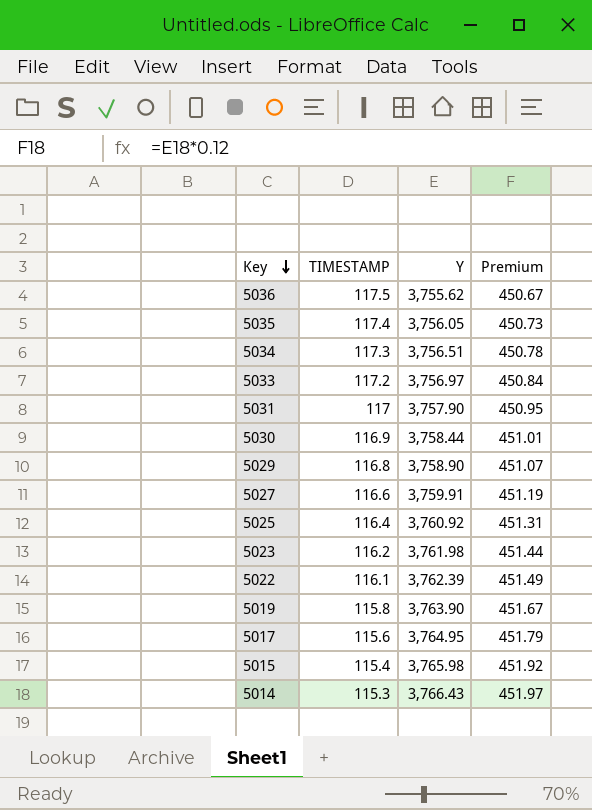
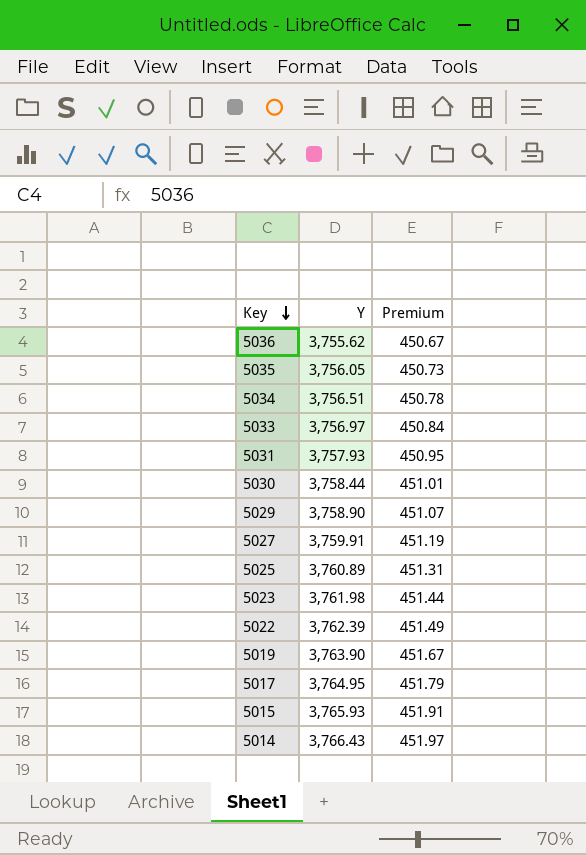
column TIMESTAMP | position: 2 -> none
5031 | Y: 3,757.90 -> 3,757.93
5025 | Y: 3,760.92 -> 3,760.89
5015 | Y: 3,765.98 -> 3,765.93
5015 | Premium: 451.92 -> 451.91

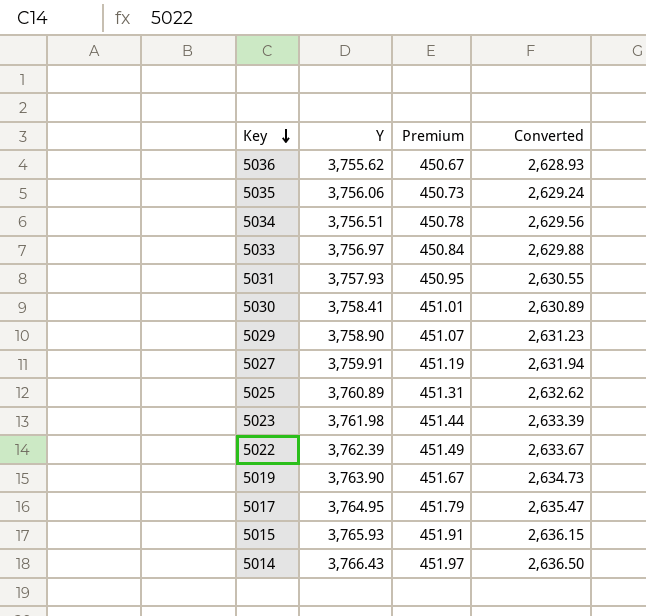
column Converted | formula: none -> [Y] * 0.7
5035 | Y: 3,756.05 -> 3,756.06
5030 | Y: 3,758.44 -> 3,758.41

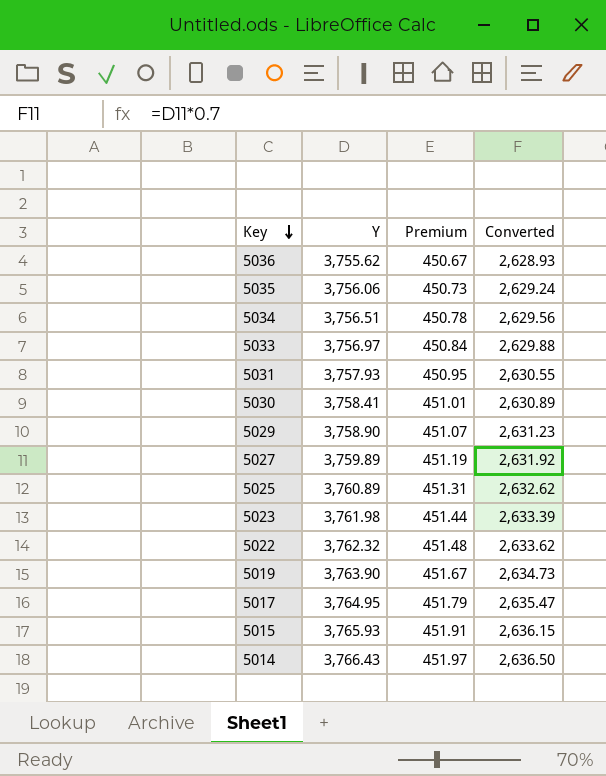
5027 | Y: 3,759.91 -> 3,759.89
5027 | Converted: 2,631.94 -> 2,631.92
5022 | Y: 3,762.39 -> 3,762.32
5022 | Premium: 451.49 -> 451.48
5022 | Converted: 2,633.67 -> 2,633.62

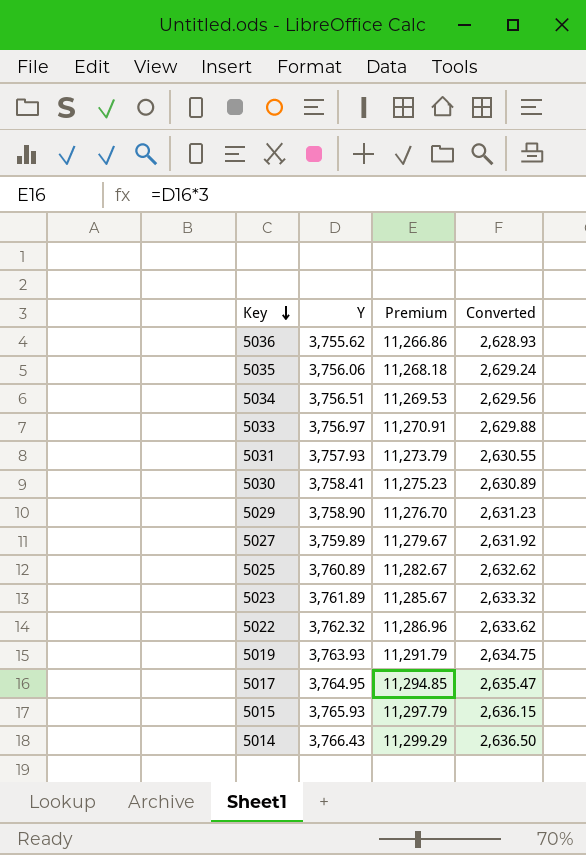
column Premium | formula: [Y] * 0.12 -> [Y] * 3
5023 | Y: 3,761.98 -> 3,761.89
5023 | Converted: 2,633.39 -> 2,633.32
5019 | Y: 3,763.90 -> 3,763.93
5019 | Converted: 2,634.73 -> 2,634.75

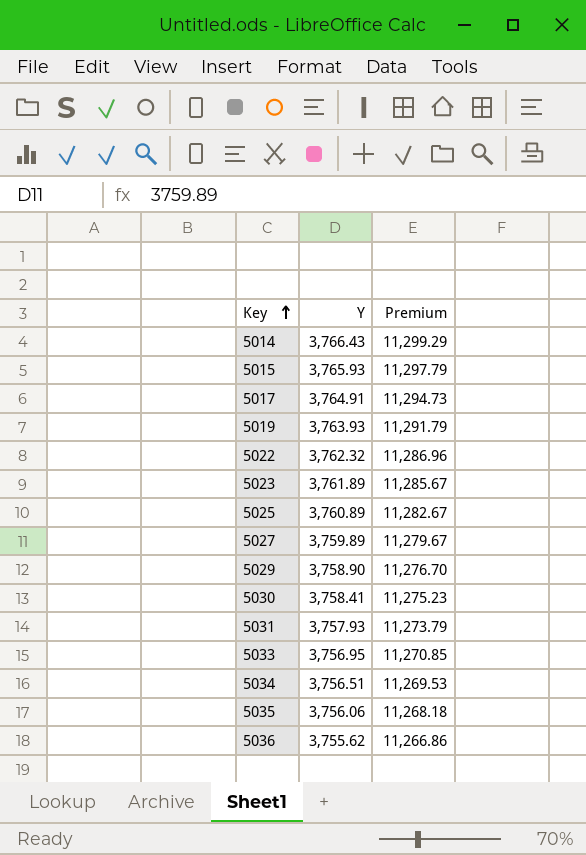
row order: Key descending -> Key ascending
column Converted | formula: [Y] * 0.7 -> none
5017 | Y: 3,764.95 -> 3,764.91
5017 | Premium: 11,294.85 -> 11,294.73
5033 | Y: 3,756.97 -> 3,756.95
5033 | Premium: 11,270.91 -> 11,270.85

